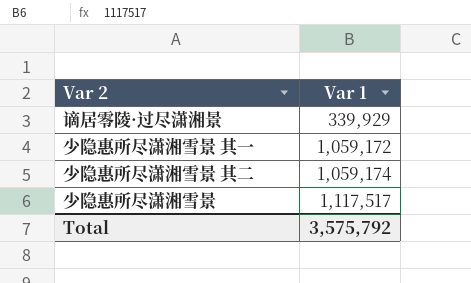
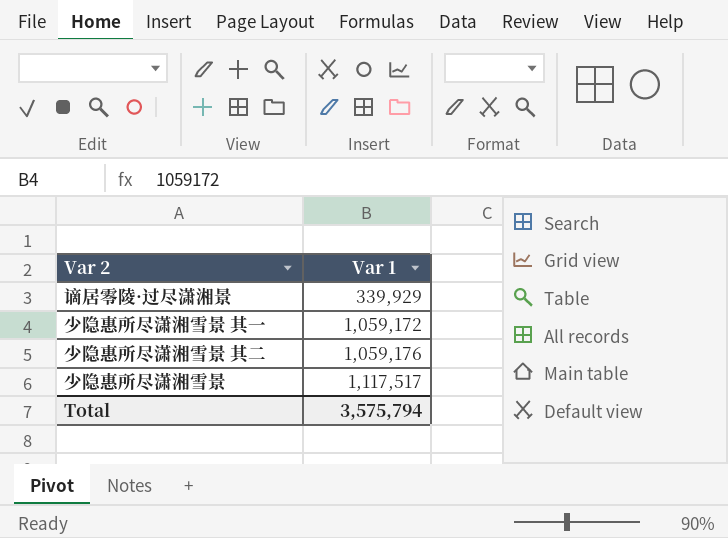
少隐惠所尽潇湘雪景 其二 | Var 1: 1,059,174 -> 1,059,176
Total | Var 1: 3,575,792 -> 3,575,794

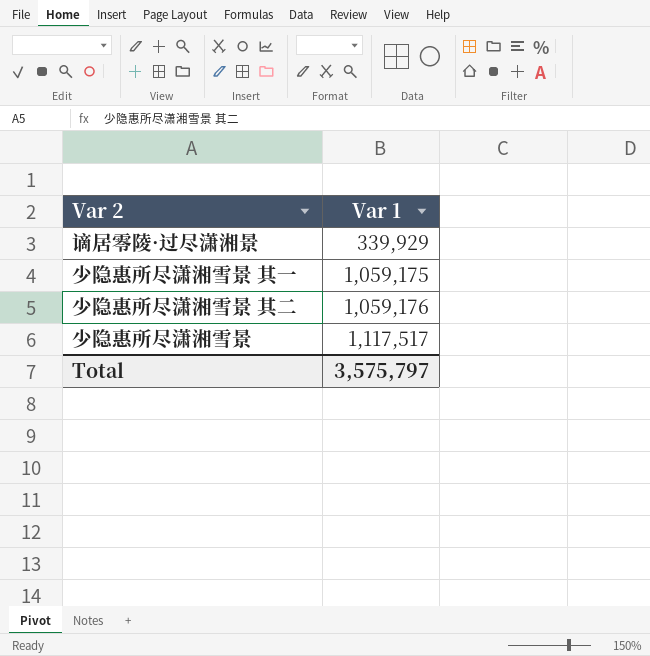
少隐惠所尽潇湘雪景 其一 | Var 1: 1,059,172 -> 1,059,175
Total | Var 1: 3,575,794 -> 3,575,797

